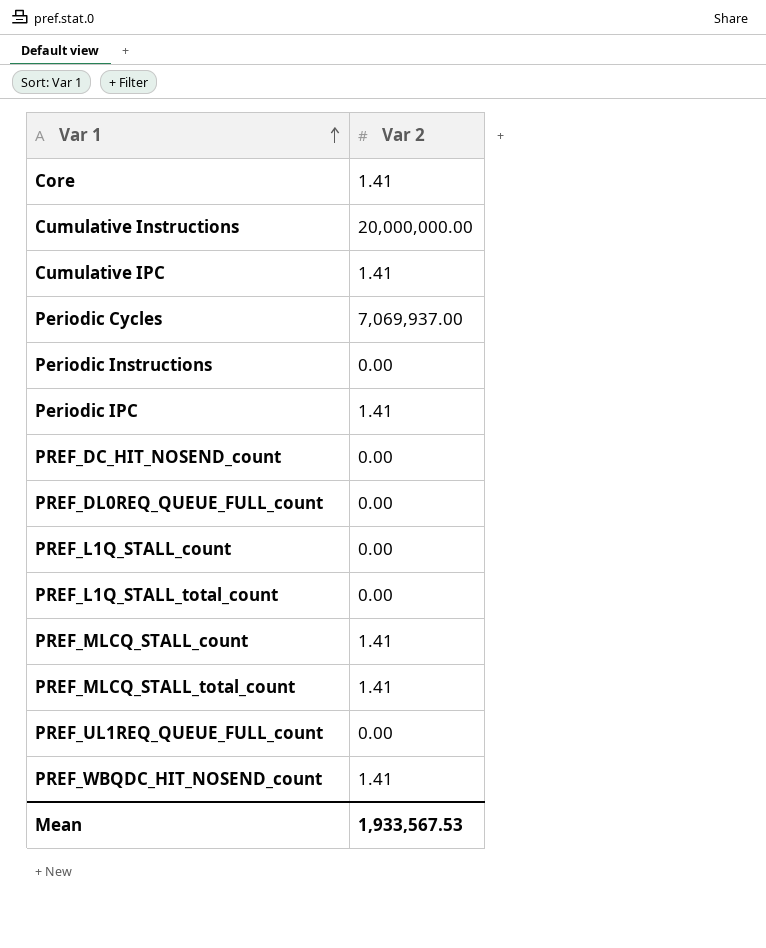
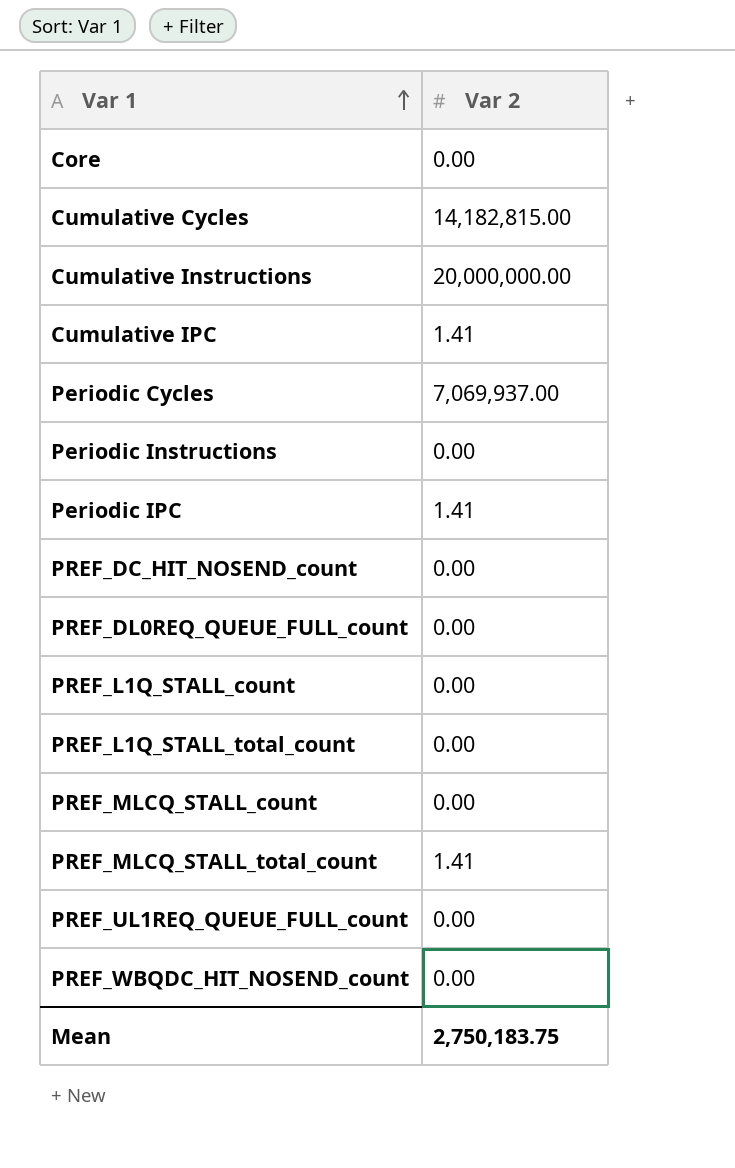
Core | Var 2: 1.41 -> 0.00
row Cumulative Cycles: none -> 14,182,815.00
PREF_MLCQ_STALL_count | Var 2: 1.41 -> 0.00
PREF_WBQDC_HIT_NOSEND_count | Var 2: 1.41 -> 0.00
Mean | Var 2: 1,933,567.53 -> 2,750,183.75

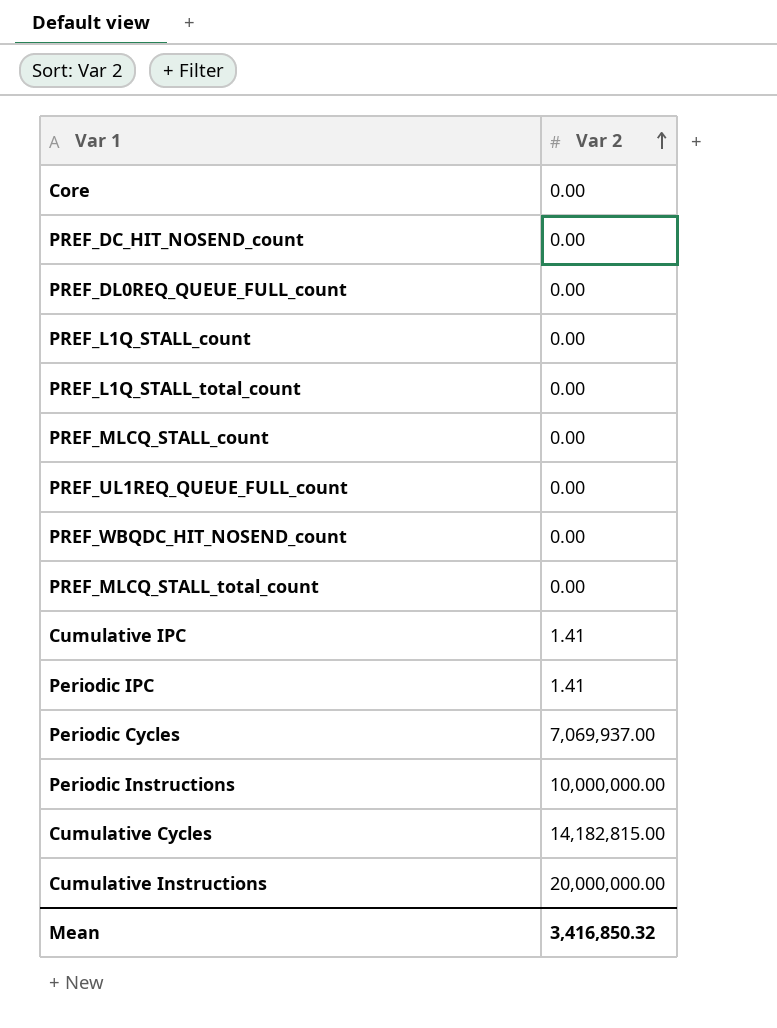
row order: Var 1 ascending -> Var 2 ascending
PREF_MLCQ_STALL_total_count | Var 2: 1.41 -> 0.00
Periodic Instructions | Var 2: 0.00 -> 10,000,000.00
Mean | Var 2: 2,750,183.75 -> 3,416,850.32

